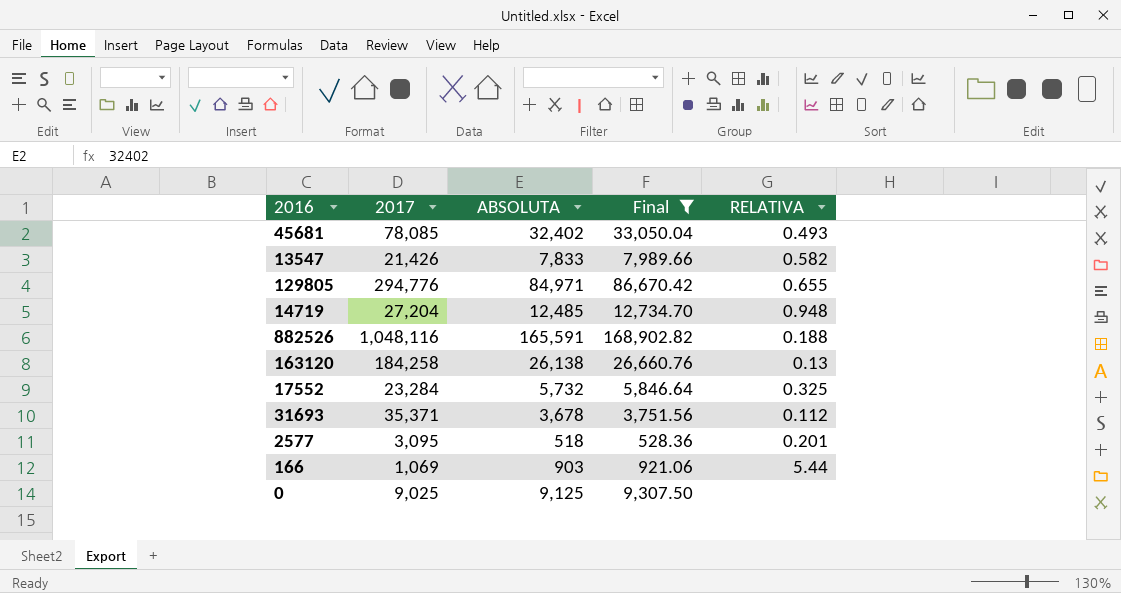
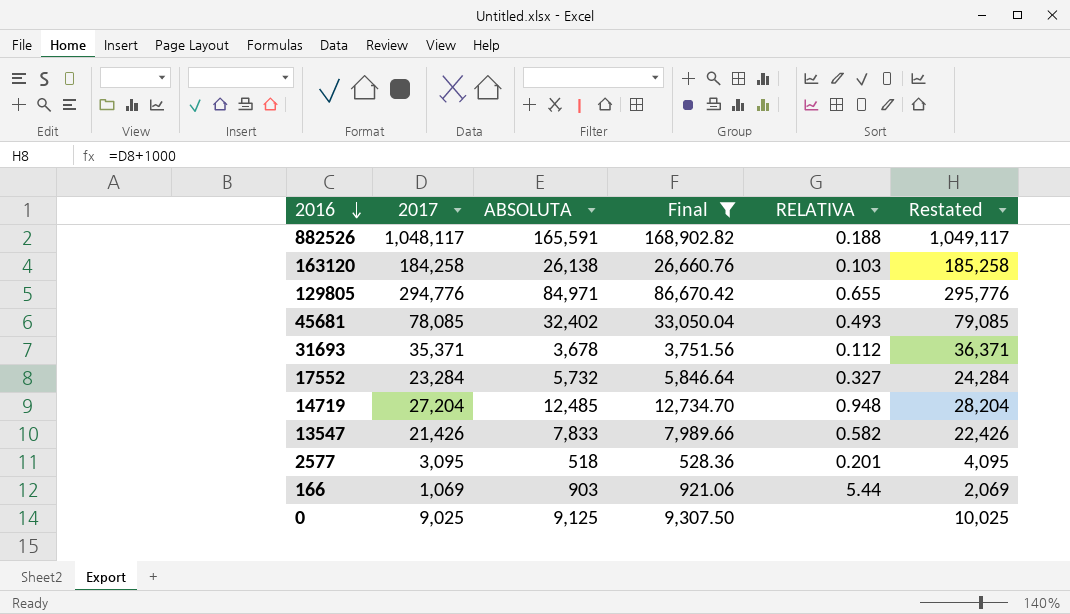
row order: none -> 2016 descending
column Restated | formula: none -> [2017] + 1000
882526 | 2017: 1,048,116 -> 1,048,117
163120 | RELATIVA: 0.13 -> 0.103
17552 | RELATIVA: 0.325 -> 0.327

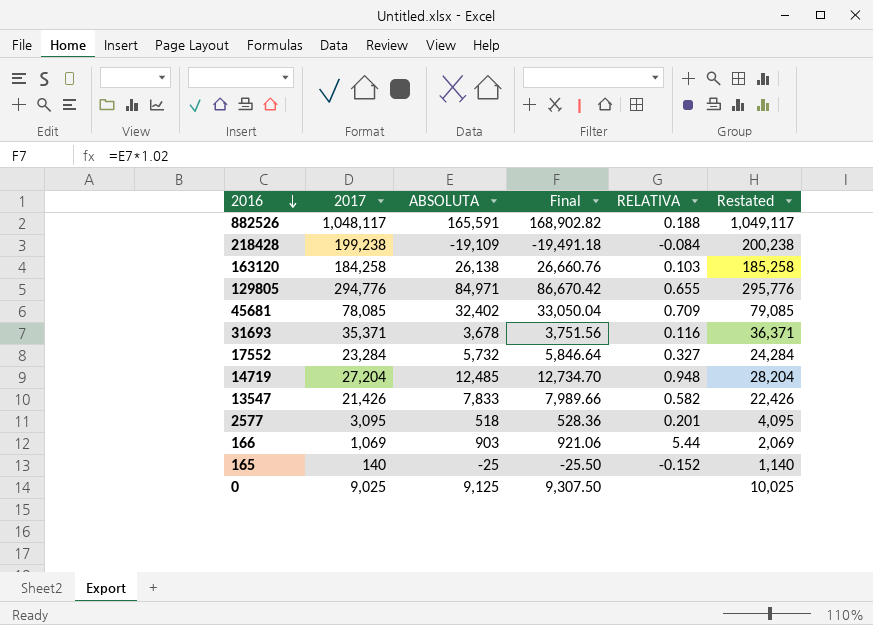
filter: Final >= 528.36 -> none
45681 | RELATIVA: 0.493 -> 0.709
31693 | RELATIVA: 0.112 -> 0.116

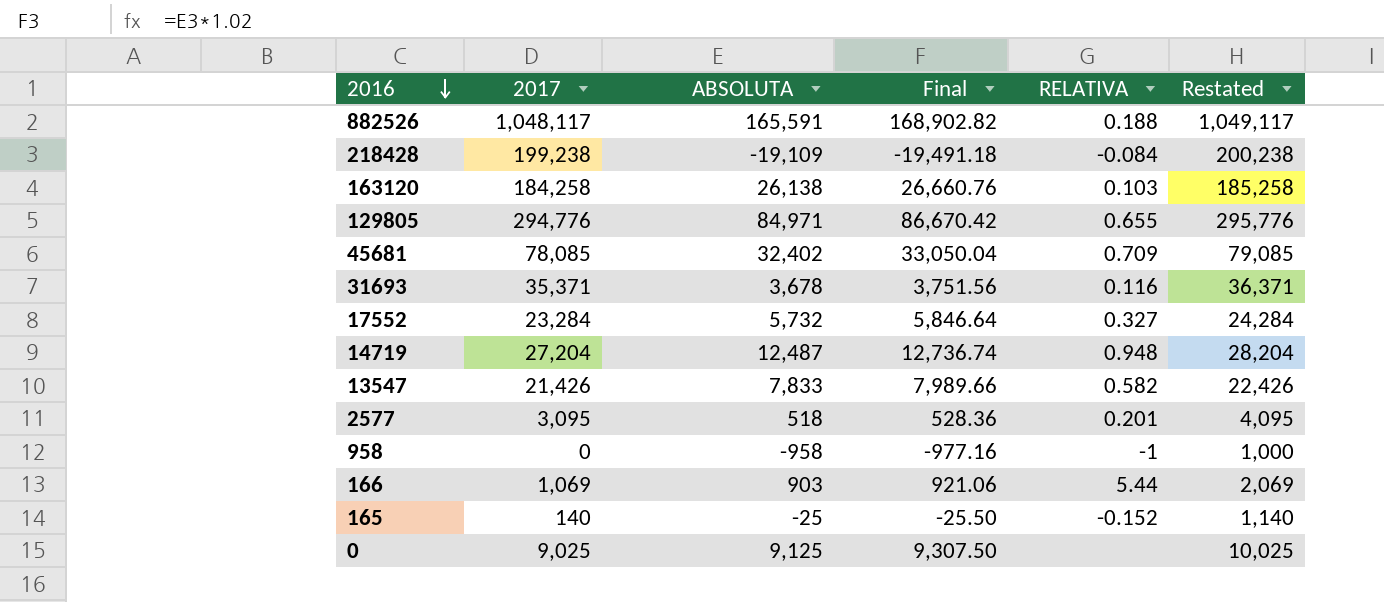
14719 | ABSOLUTA: 12,485 -> 12,487
14719 | Final: 12,734.70 -> 12,736.74
row 958: none -> 0 | -958 | -977.16 | -1 | 1,000

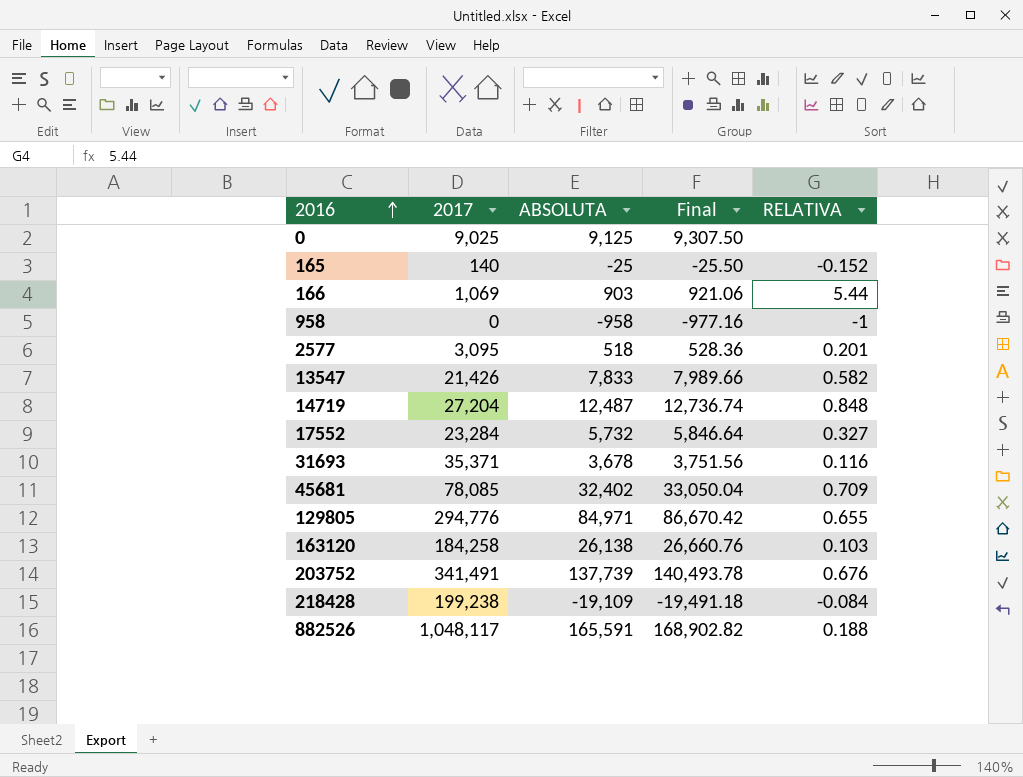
row order: 2016 descending -> 2016 ascending
column Restated | formula: [2017] + 1000 -> none
14719 | RELATIVA: 0.948 -> 0.848
row 203752: none -> 341,491 | 137,739 | 140,493.78 | 0.676

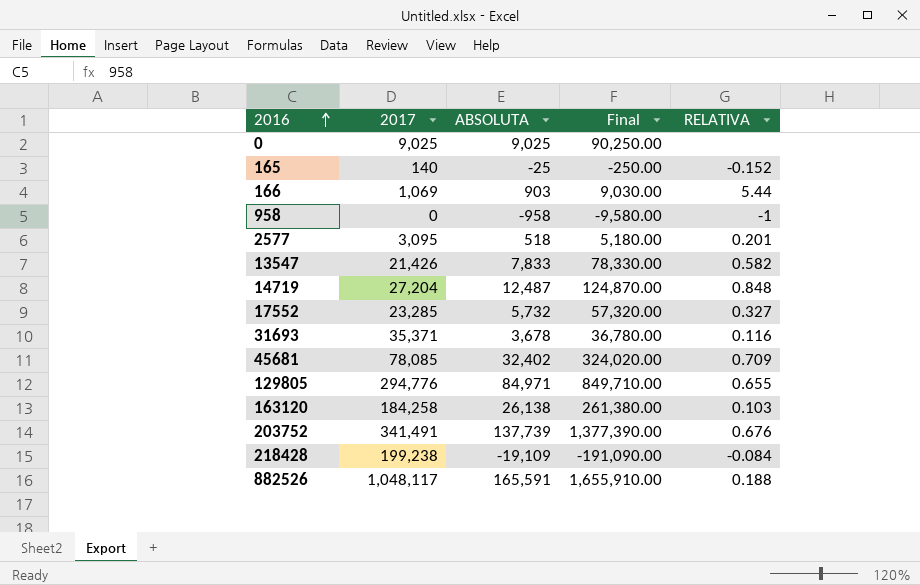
column Final | formula: [ABSOLUTA] * 1.02 -> [ABSOLUTA] * 10
0 | ABSOLUTA: 9,125 -> 9,025
17552 | 2017: 23,284 -> 23,285

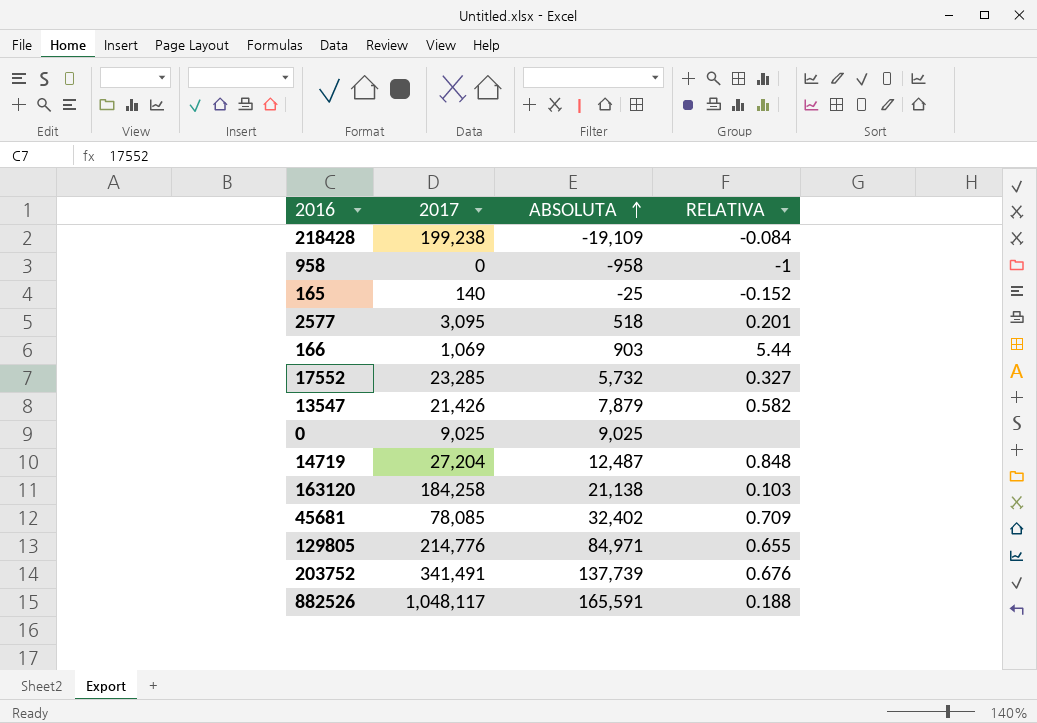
row order: 2016 ascending -> ABSOLUTA ascending
column Final | formula: [ABSOLUTA] * 10 -> none
row 31693: 35,371 | 3,678 | 36,780.00 | 0.116 -> none
13547 | ABSOLUTA: 7,833 -> 7,879
163120 | ABSOLUTA: 26,138 -> 21,138
129805 | 2017: 294,776 -> 214,776

